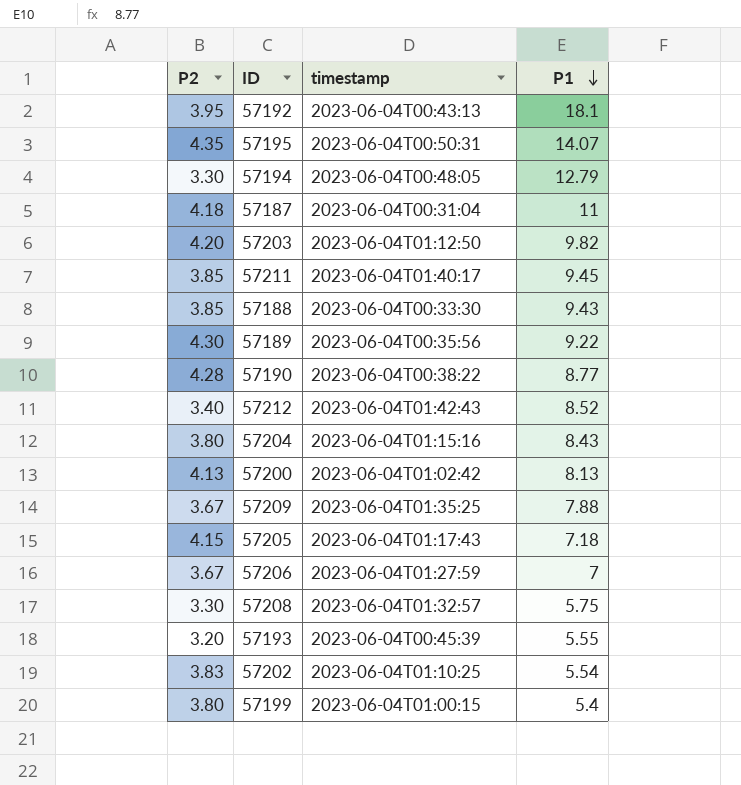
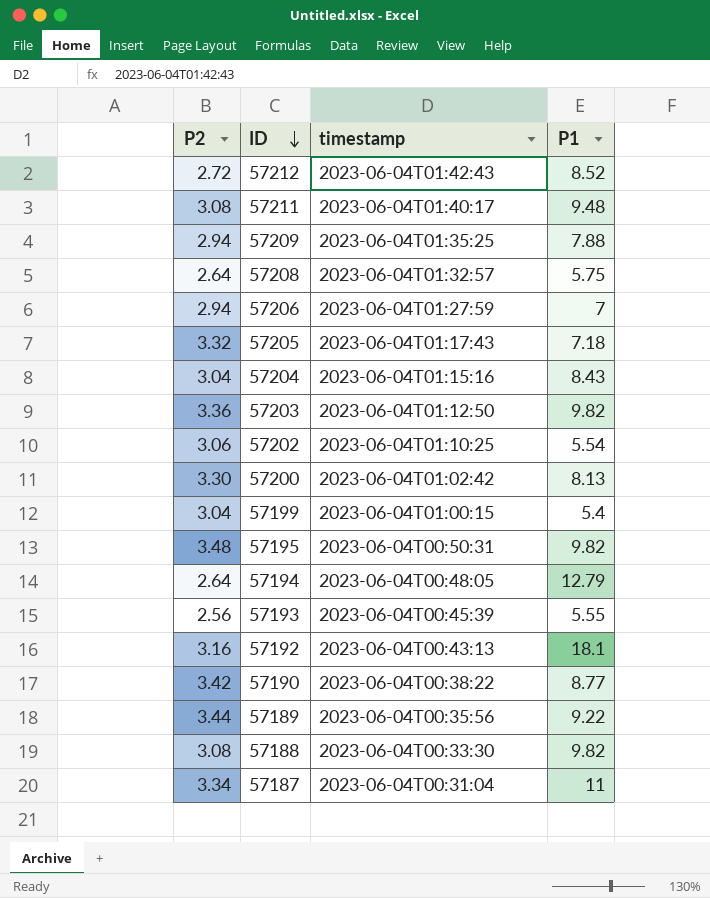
row order: P1 descending -> ID descending
57212 | P2: 3.40 -> 2.72
57211 | P2: 3.85 -> 3.08
57211 | P1: 9.45 -> 9.48
57209 | P2: 3.67 -> 2.94
57208 | P2: 3.30 -> 2.64
57206 | P2: 3.67 -> 2.94
57205 | P2: 4.15 -> 3.32
57204 | P2: 3.80 -> 3.04
57203 | P2: 4.20 -> 3.36
57202 | P2: 3.83 -> 3.06
57200 | P2: 4.13 -> 3.30
57199 | P2: 3.80 -> 3.04
57195 | P2: 4.35 -> 3.48
57195 | P1: 14.07 -> 9.82
57194 | P2: 3.30 -> 2.64
57193 | P2: 3.20 -> 2.56
57192 | P2: 3.95 -> 3.16
57190 | P2: 4.28 -> 3.42
57189 | P2: 4.30 -> 3.44
57188 | P2: 3.85 -> 3.08
57188 | P1: 9.43 -> 9.82
57187 | P2: 4.18 -> 3.34

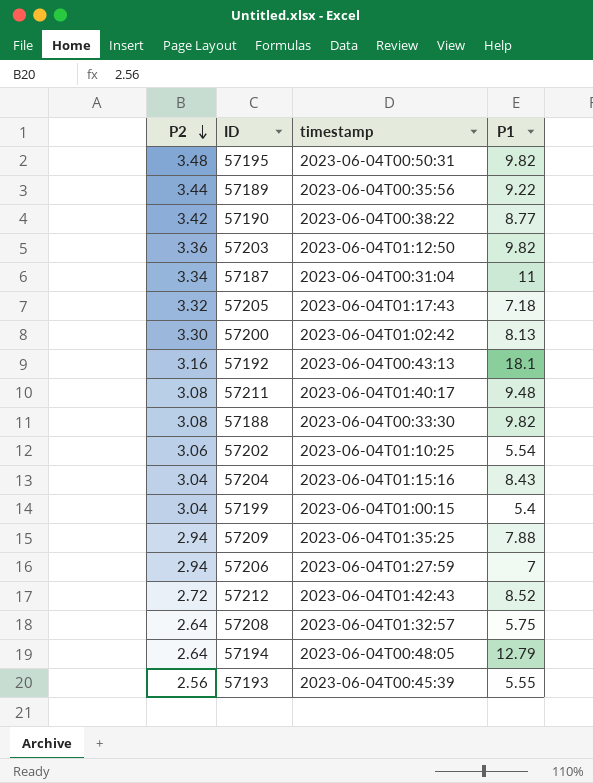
row order: ID descending -> P2 descending

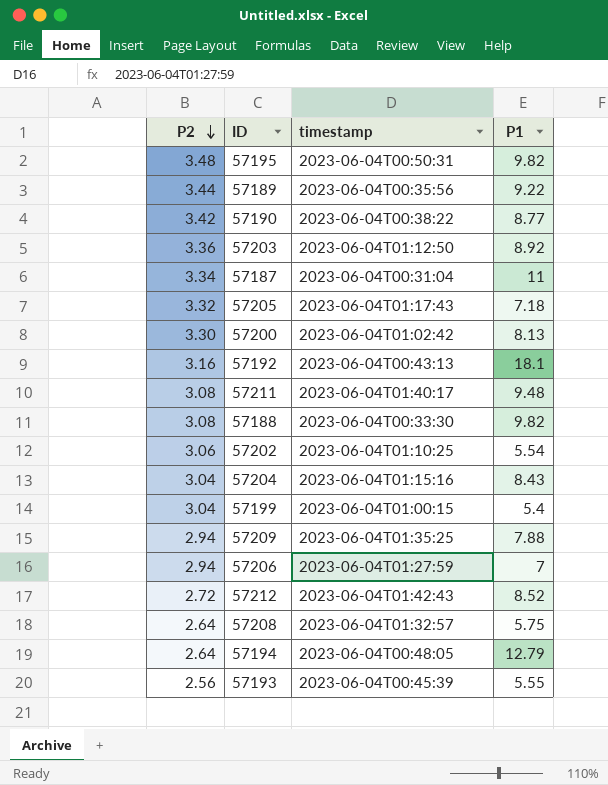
57203 | P1: 9.82 -> 8.92

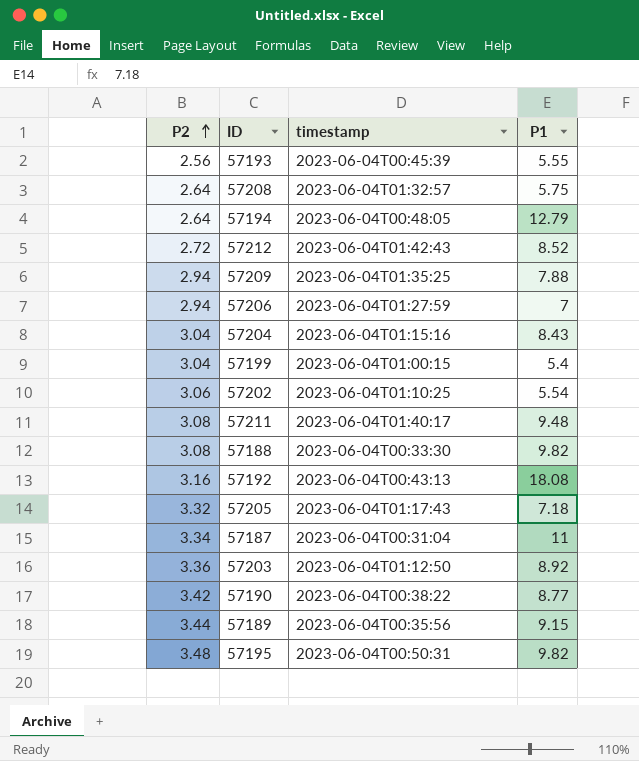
row order: P2 descending -> P2 ascending
row 57200: 3.30 | 2023-06-04T01:02:42 | 8.13 -> none
57192 | P1: 18.1 -> 18.08
57189 | P1: 9.22 -> 9.15

